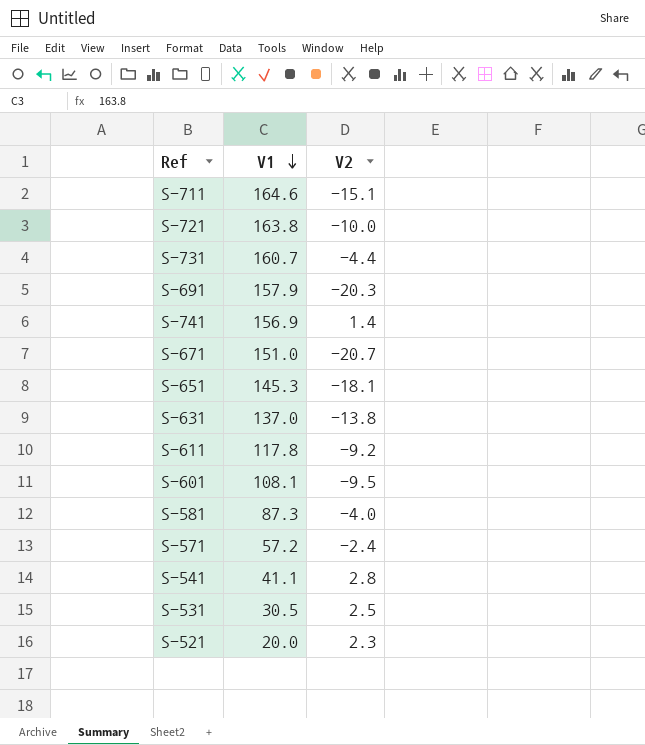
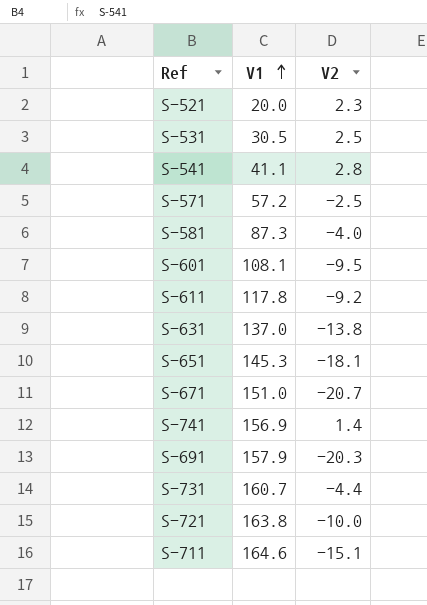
row order: V1 descending -> V1 ascending
S-571 | V2: -2.4 -> -2.5

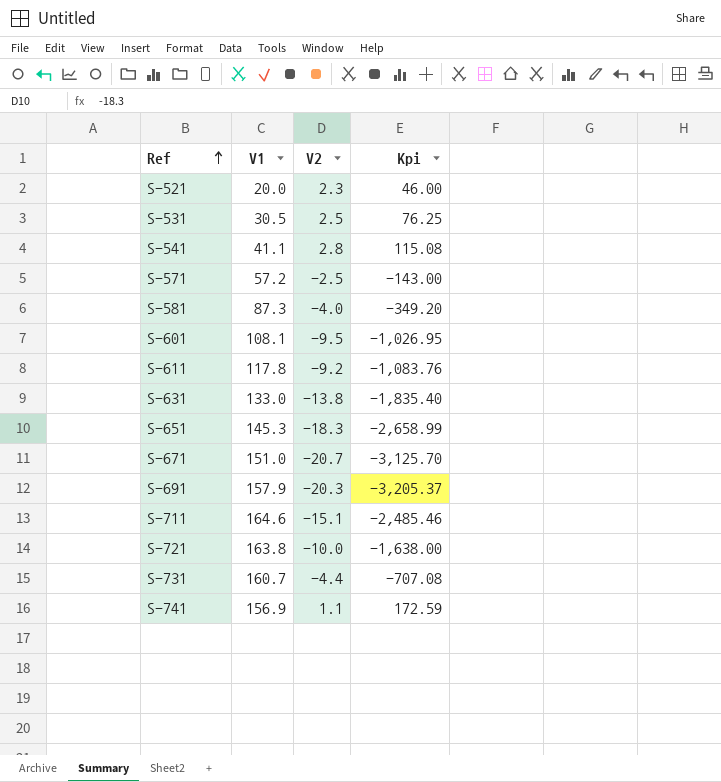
row order: V1 ascending -> Ref ascending
column Kpi | formula: none -> [V1] * [V2]
S-631 | V1: 137.0 -> 133.0
S-651 | V2: -18.1 -> -18.3
S-741 | V2: 1.4 -> 1.1

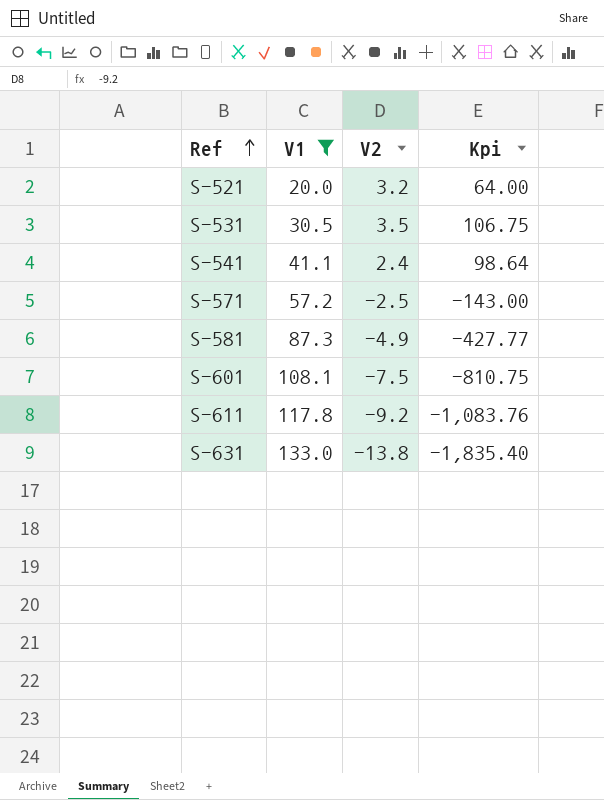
filter: none -> V1 <= 133.0
S-521 | V2: 2.3 -> 3.2
S-521 | Kpi: 46.00 -> 64.00
S-531 | V2: 2.5 -> 3.5
S-531 | Kpi: 76.25 -> 106.75
S-541 | V2: 2.8 -> 2.4
S-541 | Kpi: 115.08 -> 98.64
S-581 | V2: -4.0 -> -4.9
S-581 | Kpi: -349.20 -> -427.77
S-601 | V2: -9.5 -> -7.5
S-601 | Kpi: -1,026.95 -> -810.75

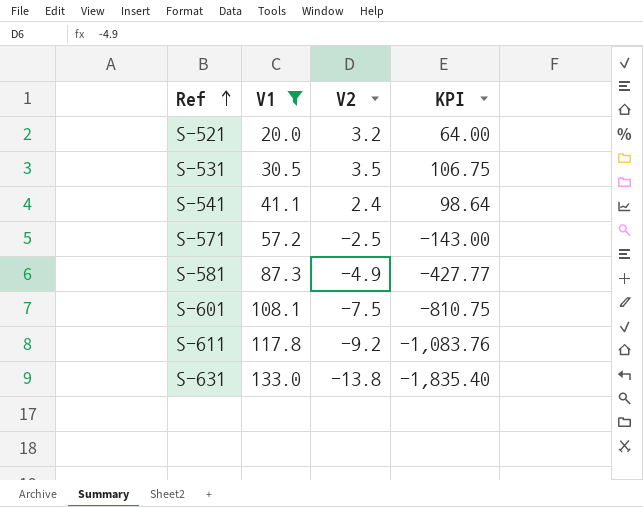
column name: Kpi -> KPI

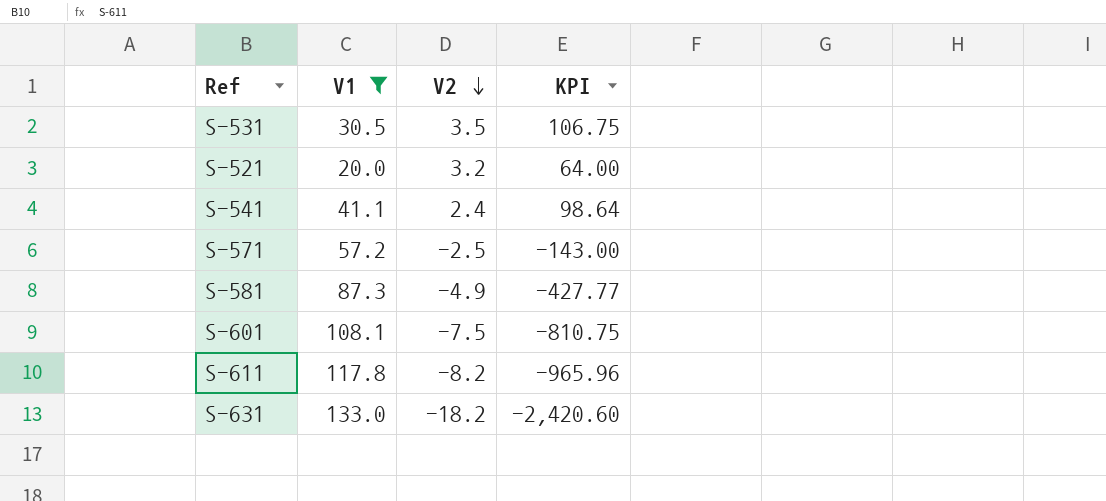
row order: Ref ascending -> V2 descending
S-611 | V2: -9.2 -> -8.2
S-611 | KPI: -1,083.76 -> -965.96
S-631 | V2: -13.8 -> -18.2
S-631 | KPI: -1,835.40 -> -2,420.60

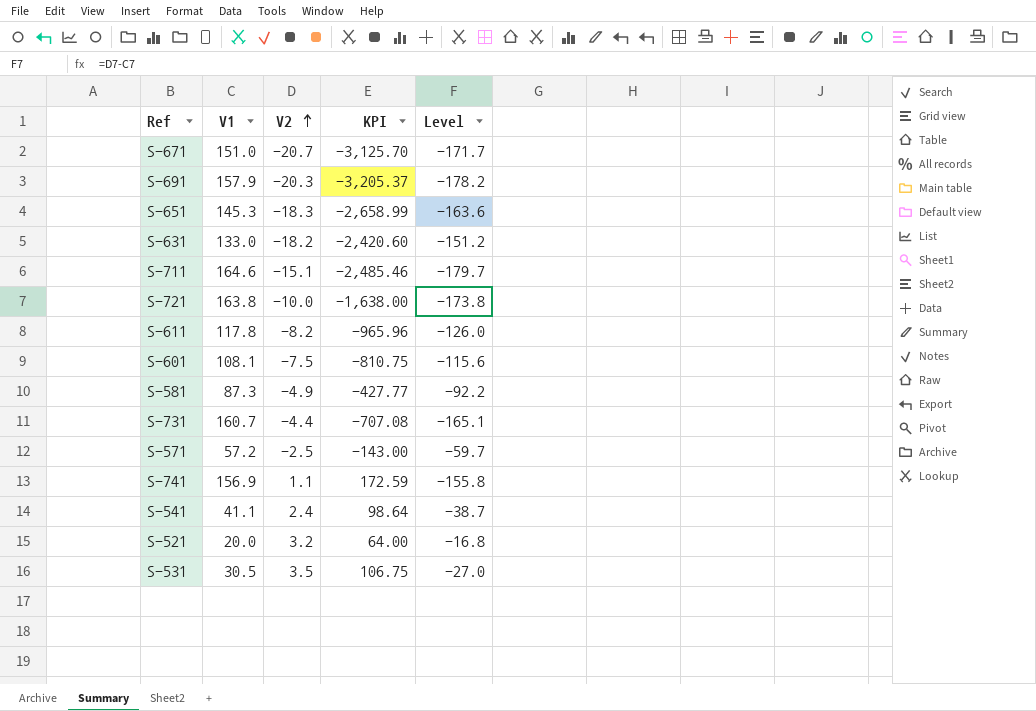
filter: V1 <= 133.0 -> none
row order: V2 descending -> V2 ascending
column Level | formula: none -> [V2] - [V1]

